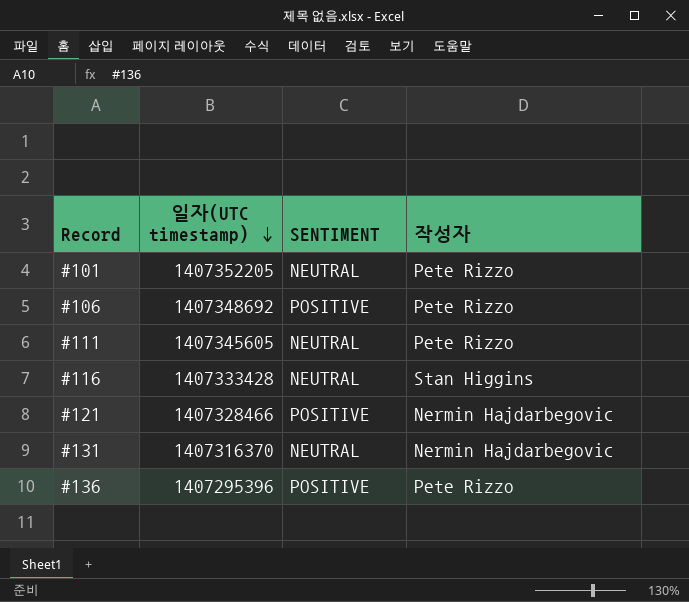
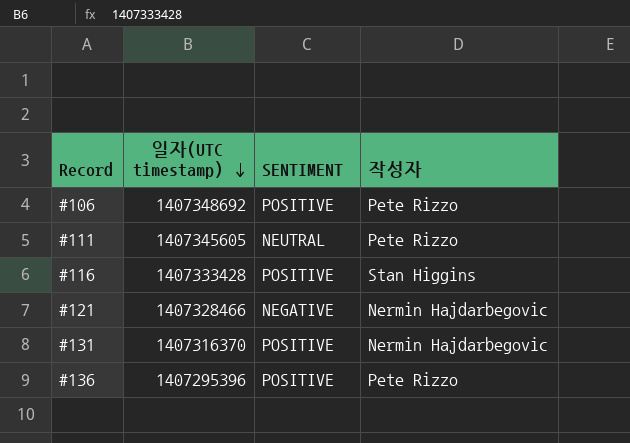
row #101: 1407352205 | NEUTRAL | Pete Rizzo -> none
#116 | SENTIMENT: NEUTRAL -> POSITIVE
#121 | SENTIMENT: POSITIVE -> NEGATIVE
#131 | SENTIMENT: NEUTRAL -> POSITIVE

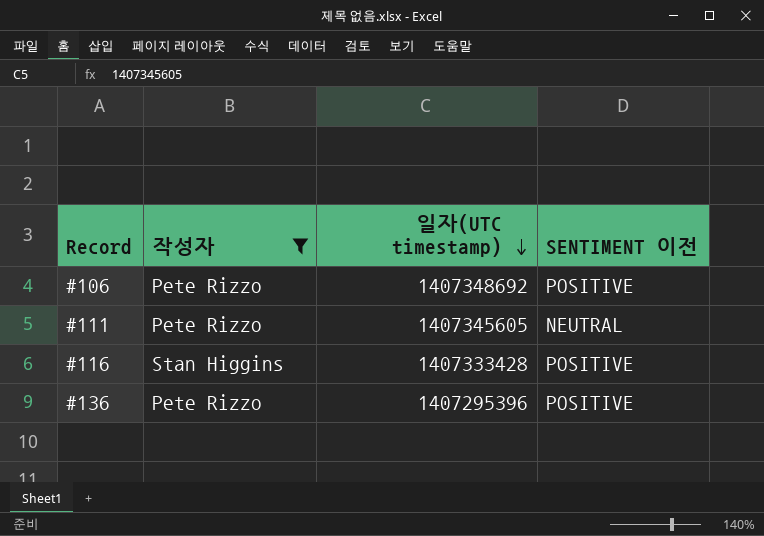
filter: none -> 작성자 != Nermin Hajdarbegovic
column 작성자 | position: 4 -> 2
column name: SENTIMENT -> SENTIMENT 이전

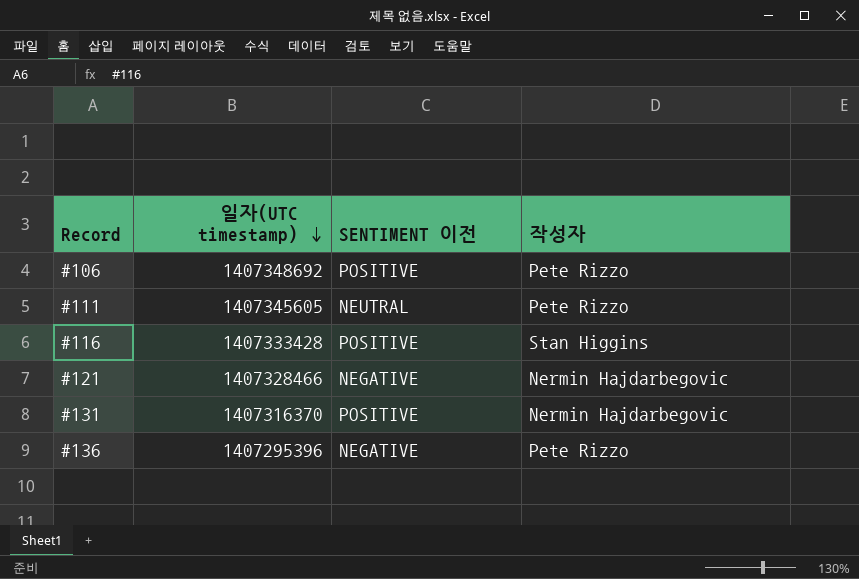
filter: 작성자 != Nermin Hajdarbegovic -> none
column 작성자 | position: 2 -> 4
#136 | SENTIMENT 이전: POSITIVE -> NEGATIVE

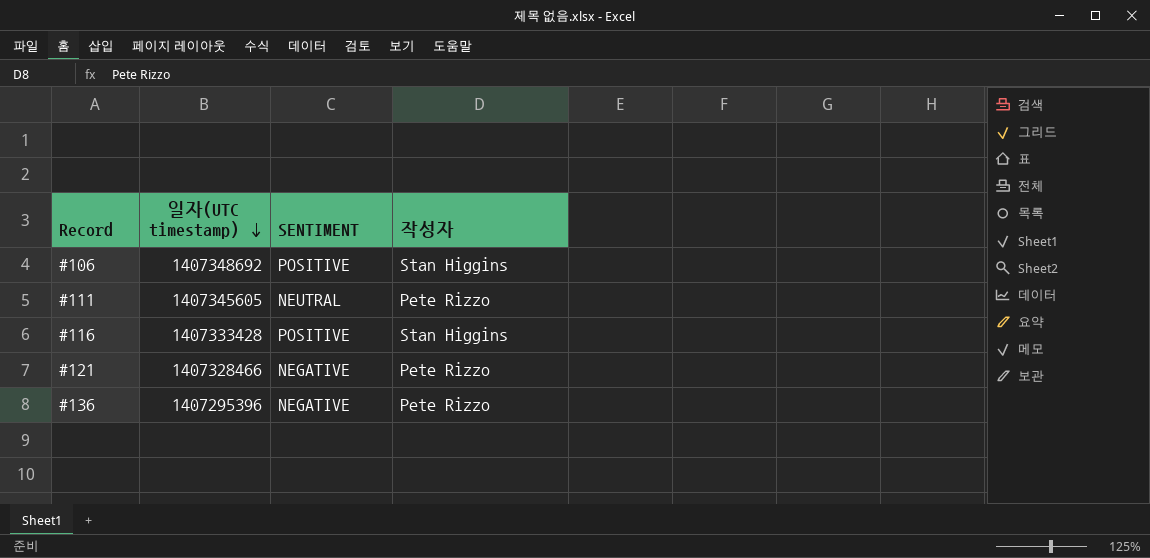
column name: SENTIMENT 이전 -> SENTIMENT
row #131: 1407316370 | POSITIVE | Nermin Hajdarbegovic -> none
#106 | 작성자: Pete Rizzo -> Stan Higgins
#121 | 작성자: Nermin Hajdarbegovic -> Pete Rizzo

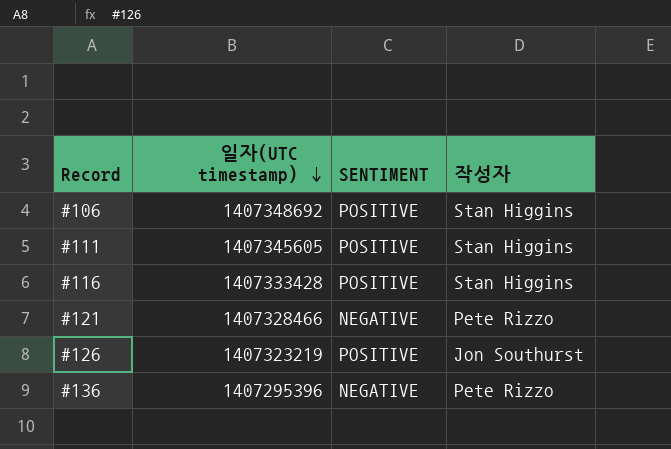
#111 | SENTIMENT: NEUTRAL -> POSITIVE
#111 | 작성자: Pete Rizzo -> Stan Higgins
row #126: none -> 1407323219 | POSITIVE | Jon Southurst

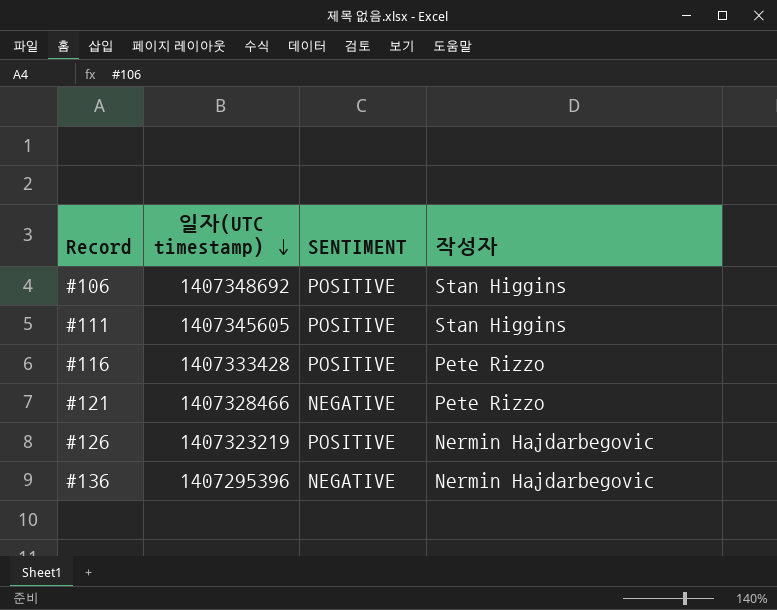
#116 | 작성자: Stan Higgins -> Pete Rizzo
#126 | 작성자: Jon Southurst -> Nermin Hajdarbegovic
#136 | 작성자: Pete Rizzo -> Nermin Hajdarbegovic

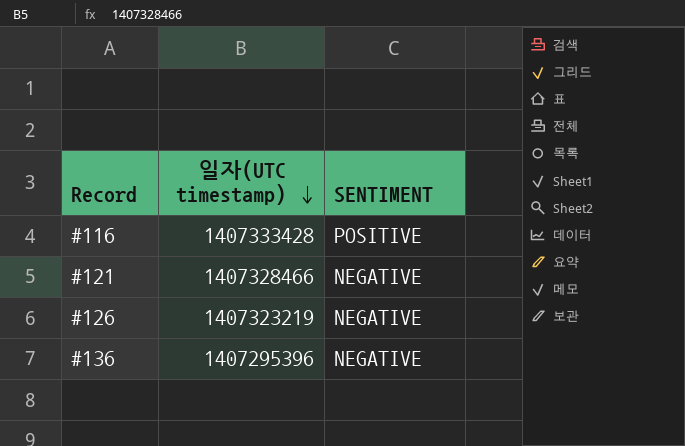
column 작성자 | position: 4 -> none
row #106: 1407348692 | POSITIVE | Stan Higgins -> none
row #111: 1407345605 | POSITIVE | Stan Higgins -> none
#126 | SENTIMENT: POSITIVE -> NEGATIVE

